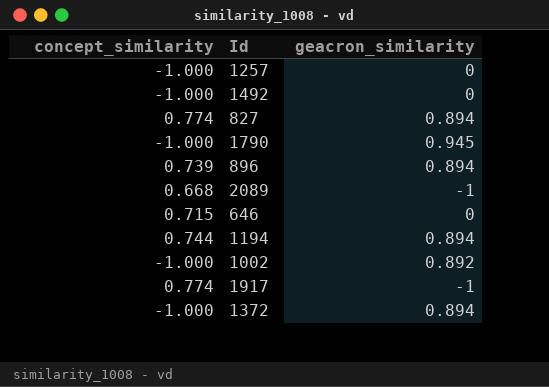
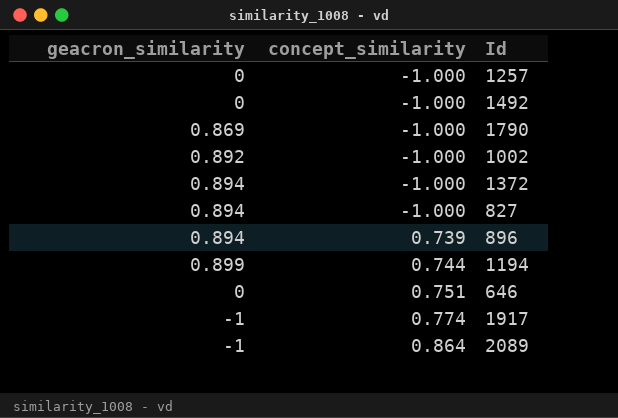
row order: none -> concept_similarity ascending
column geacron_similarity | position: 3 -> 1
1790 | geacron_similarity: 0.945 -> 0.869
827 | concept_similarity: 0.774 -> -1.000
1194 | geacron_similarity: 0.894 -> 0.899
646 | concept_similarity: 0.715 -> 0.751
2089 | concept_similarity: 0.668 -> 0.864

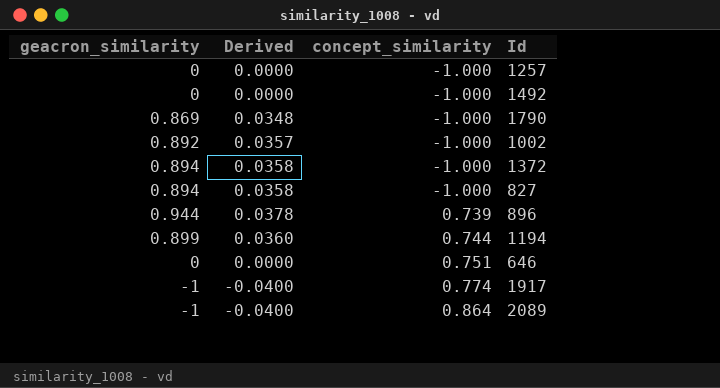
column Derived | formula: none -> [geacron_similarity] * 0.04
896 | geacron_similarity: 0.894 -> 0.944

